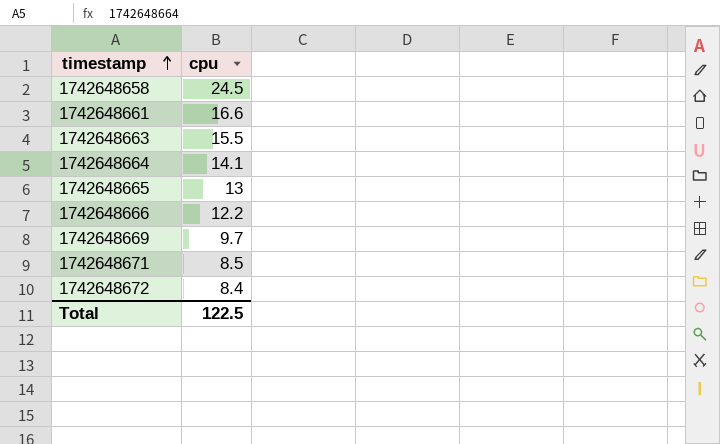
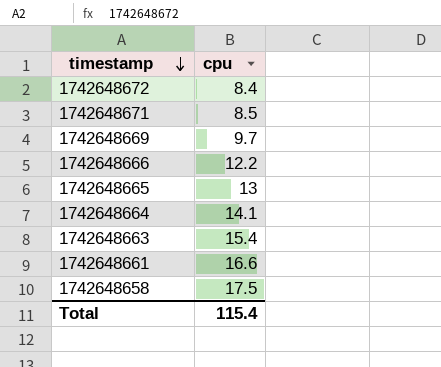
row order: timestamp ascending -> timestamp descending
1742648663 | cpu: 15.5 -> 15.4
1742648658 | cpu: 24.5 -> 17.5
Total | cpu: 122.5 -> 115.4

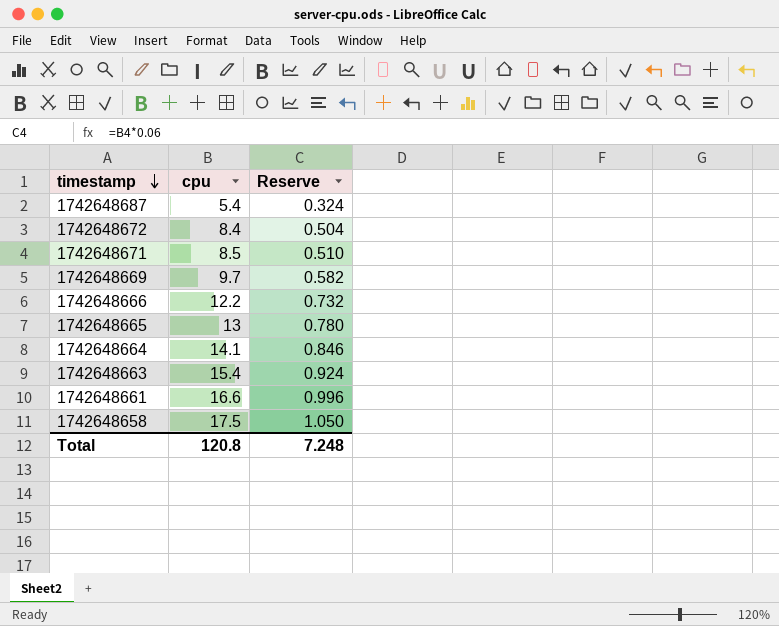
column Reserve | formula: none -> [cpu] * 0.06
row 1742648687: none -> 5.4 | 0.324
Total | cpu: 115.4 -> 120.8

